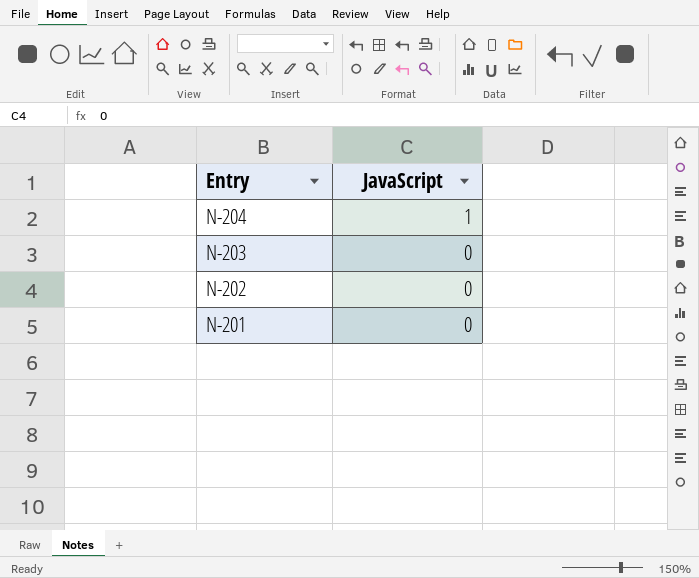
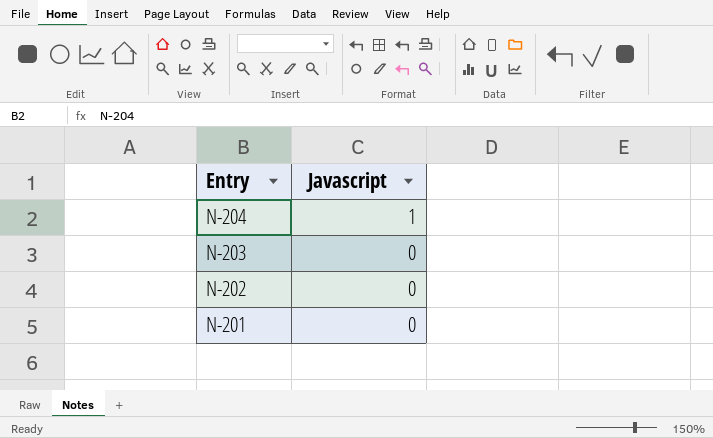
column name: JavaScript -> Javascript

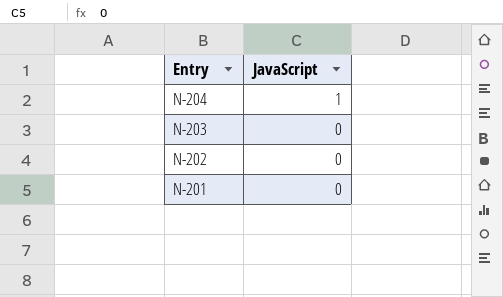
column name: Javascript -> JavaScript

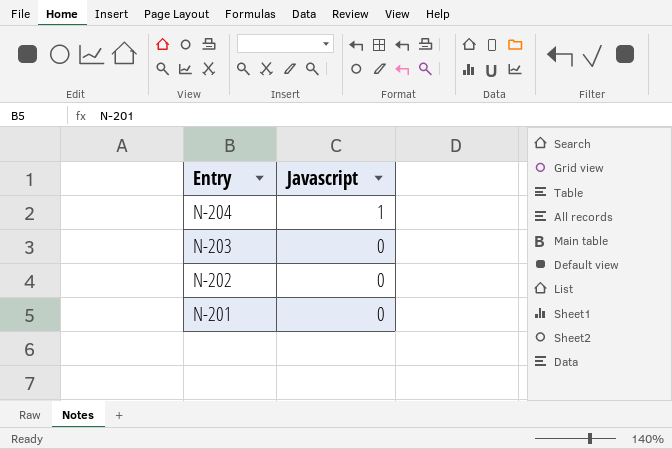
column name: JavaScript -> Javascript

